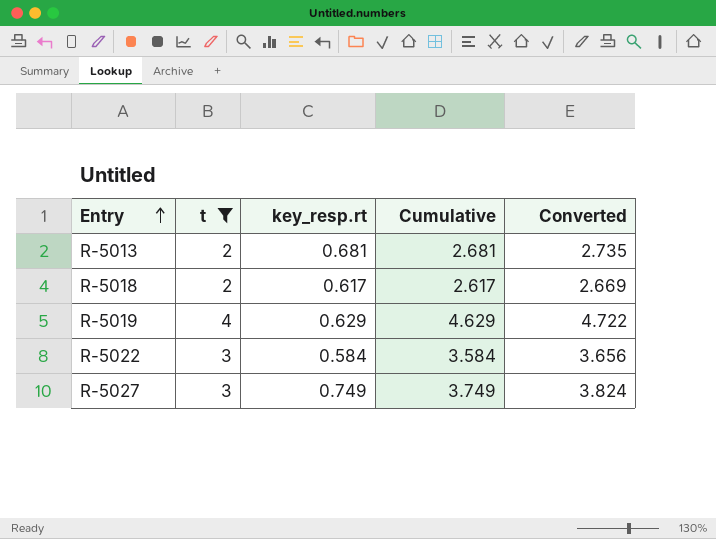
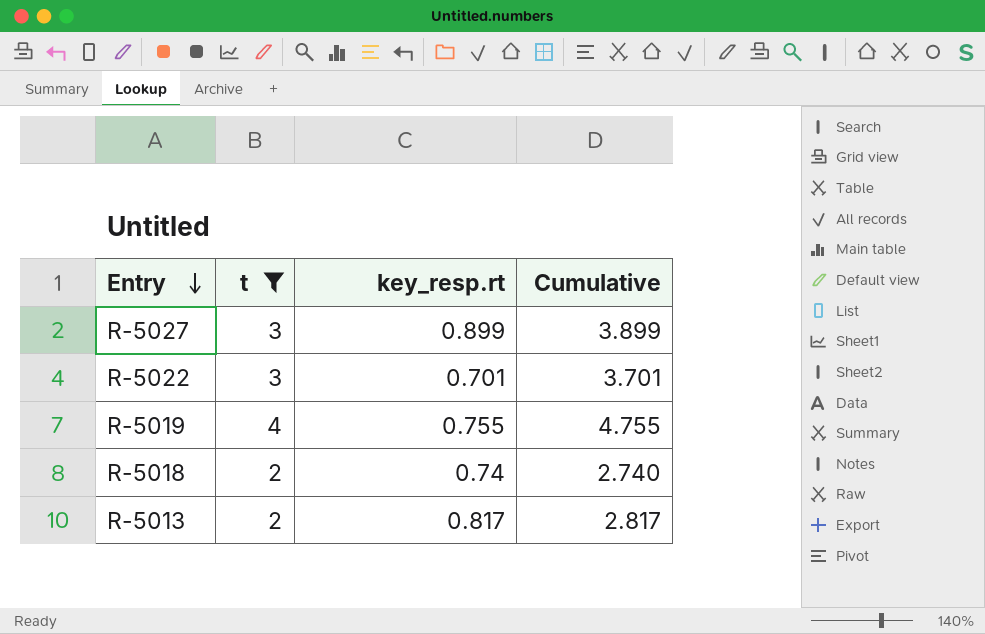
row order: Entry ascending -> Entry descending
column Converted | formula: [Cumulative] * 1.02 -> none
R-5027 | key_resp.rt: 0.749 -> 0.899
R-5027 | Cumulative: 3.749 -> 3.899
R-5022 | key_resp.rt: 0.584 -> 0.701
R-5022 | Cumulative: 3.584 -> 3.701
R-5019 | key_resp.rt: 0.629 -> 0.755
R-5019 | Cumulative: 4.629 -> 4.755
R-5018 | key_resp.rt: 0.617 -> 0.74
R-5018 | Cumulative: 2.617 -> 2.740
R-5013 | key_resp.rt: 0.681 -> 0.817
R-5013 | Cumulative: 2.681 -> 2.817

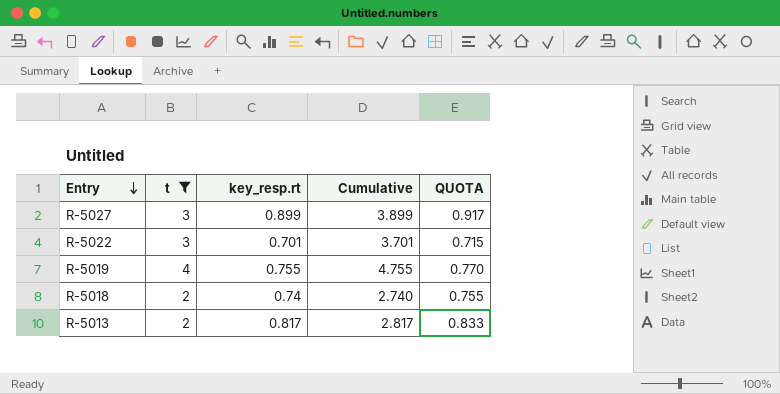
column QUOTA | formula: none -> [key_resp.rt] * 1.02

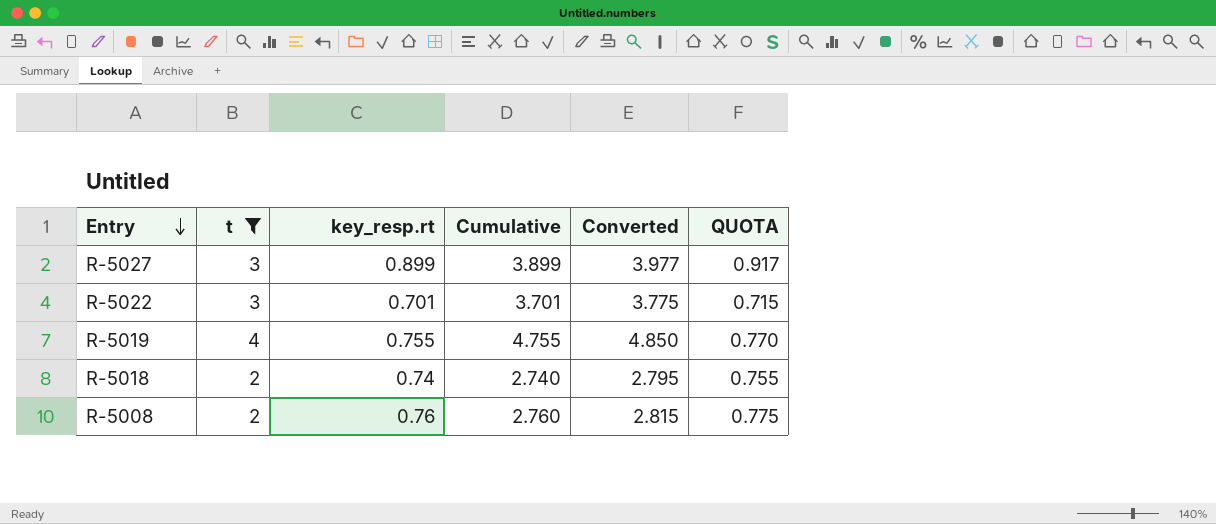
column Converted | formula: none -> [Cumulative] * 1.02
row R-5013: 2 | 0.817 | 2.817 | 0.833 -> none
row R-5008: none -> 2 | 0.76 | 2.760 | 2.815 | 0.775

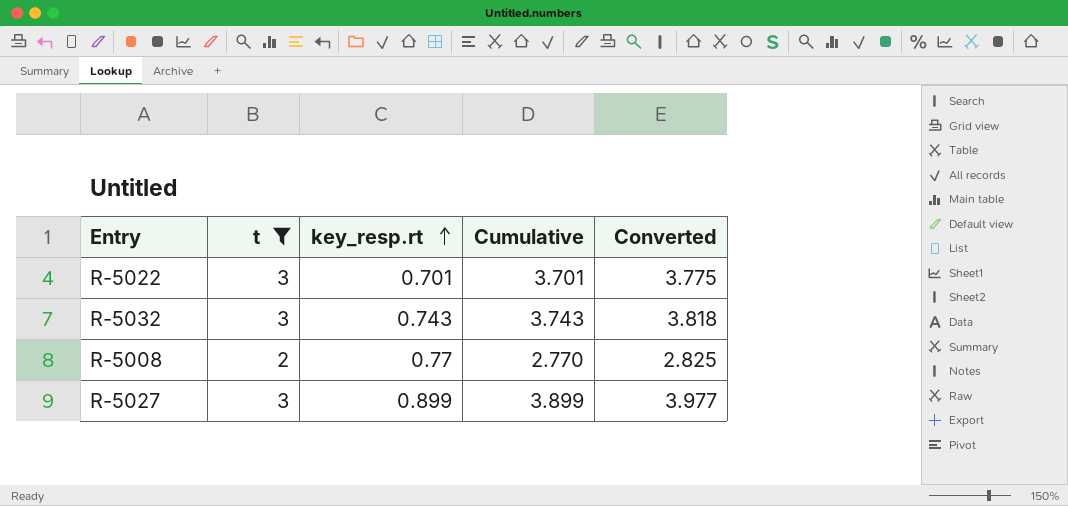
row order: Entry descending -> key_resp.rt ascending
column QUOTA | formula: [key_resp.rt] * 1.02 -> none
row R-5019: 4 | 0.755 | 4.755 | 4.850 | 0.770 -> none
row R-5018: 2 | 0.74 | 2.740 | 2.795 | 0.755 -> none
row R-5032: none -> 3 | 0.743 | 3.743 | 3.818
R-5008 | key_resp.rt: 0.76 -> 0.77
R-5008 | Cumulative: 2.760 -> 2.770
R-5008 | Converted: 2.815 -> 2.825

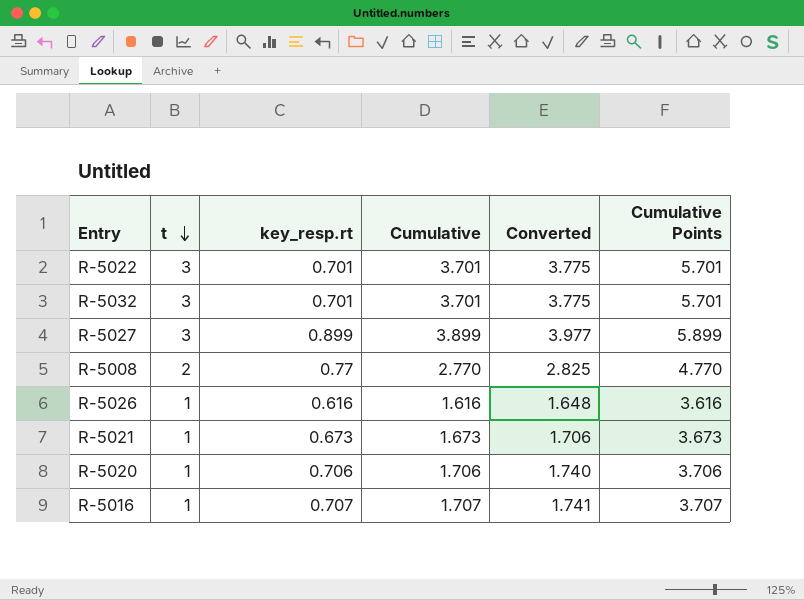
filter: t != 1 -> none
row order: key_resp.rt ascending -> t descending
column Cumulative Points | formula: none -> [Cumulative] + 2
R-5032 | key_resp.rt: 0.743 -> 0.701
R-5032 | Cumulative: 3.743 -> 3.701
R-5032 | Converted: 3.818 -> 3.775

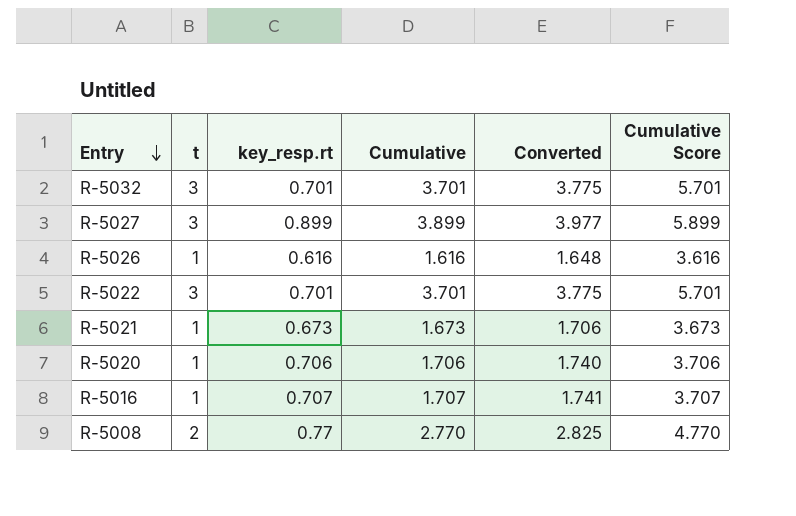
row order: t descending -> Entry descending
column name: Cumulative Points -> Cumulative Score

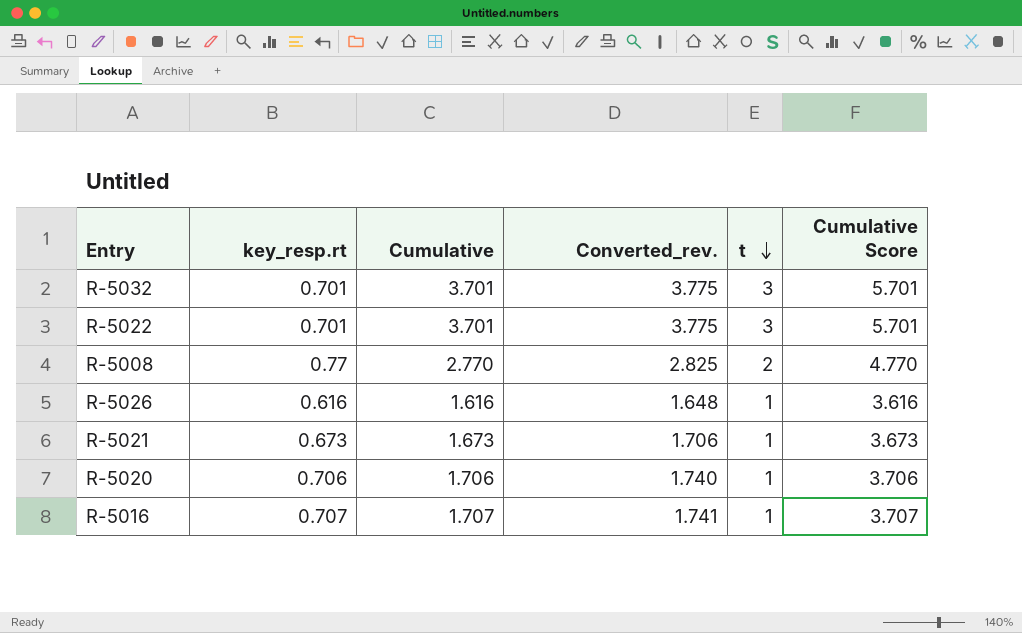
row order: Entry descending -> t descending
column name: Converted -> Converted_rev.
column t | position: 2 -> 5
row R-5027: 3 | 0.899 | 3.899 | 3.977 | 5.899 -> none

